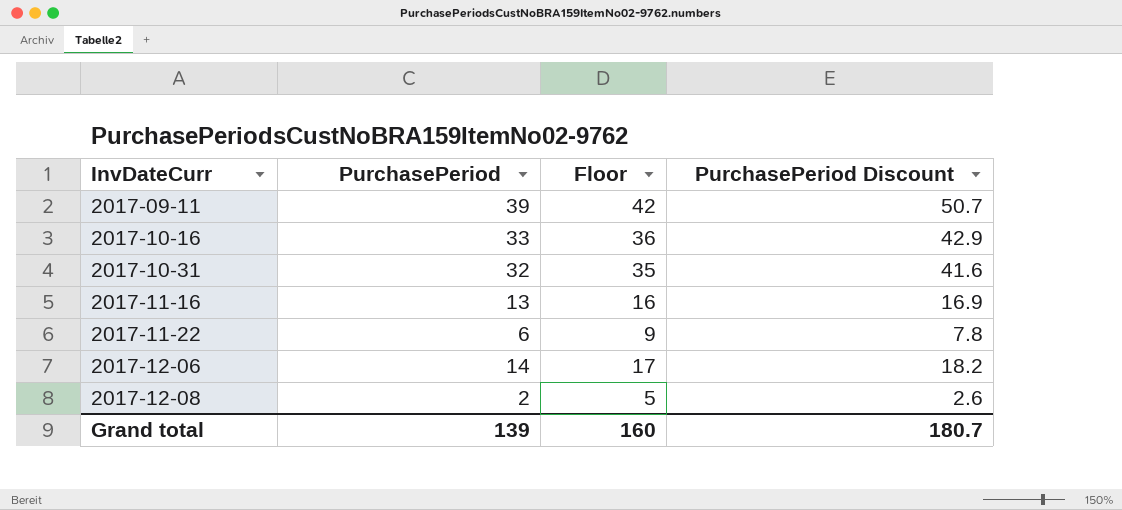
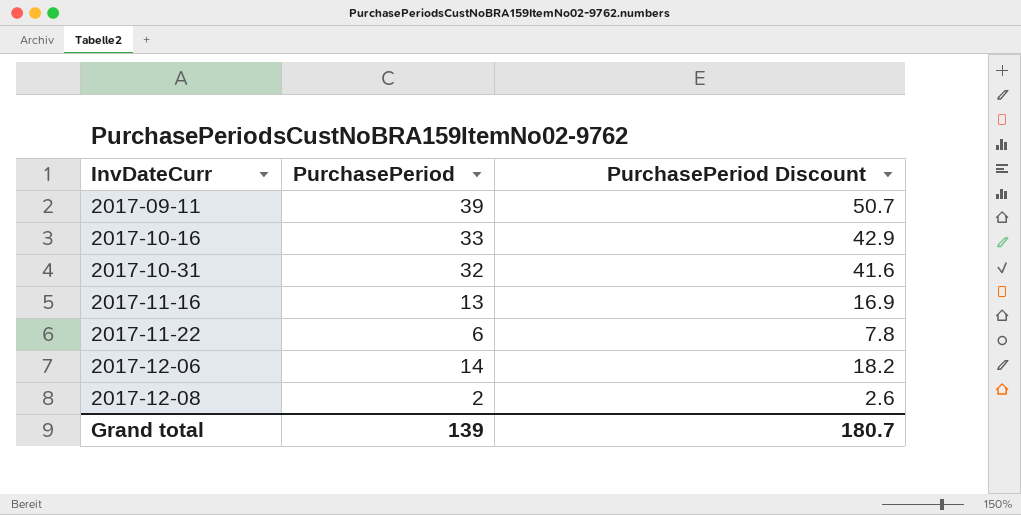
column Floor | formula: [PurchasePeriod] + 3 -> none

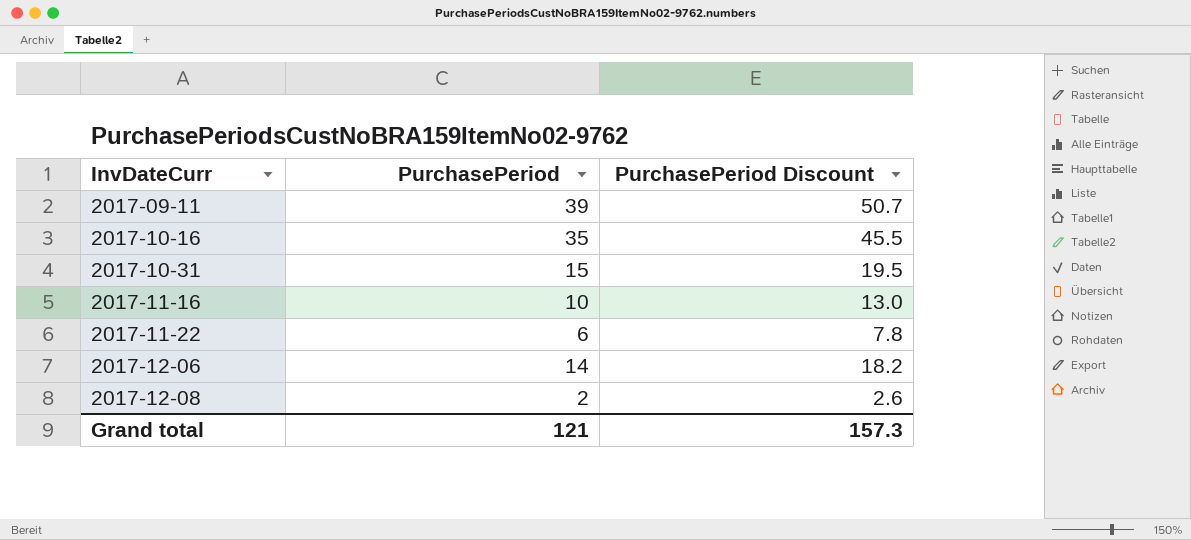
2017-10-16 | PurchasePeriod: 33 -> 35
2017-10-16 | PurchasePeriod Discount: 42.9 -> 45.5
2017-10-31 | PurchasePeriod: 32 -> 15
2017-10-31 | PurchasePeriod Discount: 41.6 -> 19.5
2017-11-16 | PurchasePeriod: 13 -> 10
2017-11-16 | PurchasePeriod Discount: 16.9 -> 13.0
Grand total | PurchasePeriod: 139 -> 121
Grand total | PurchasePeriod Discount: 180.7 -> 157.3

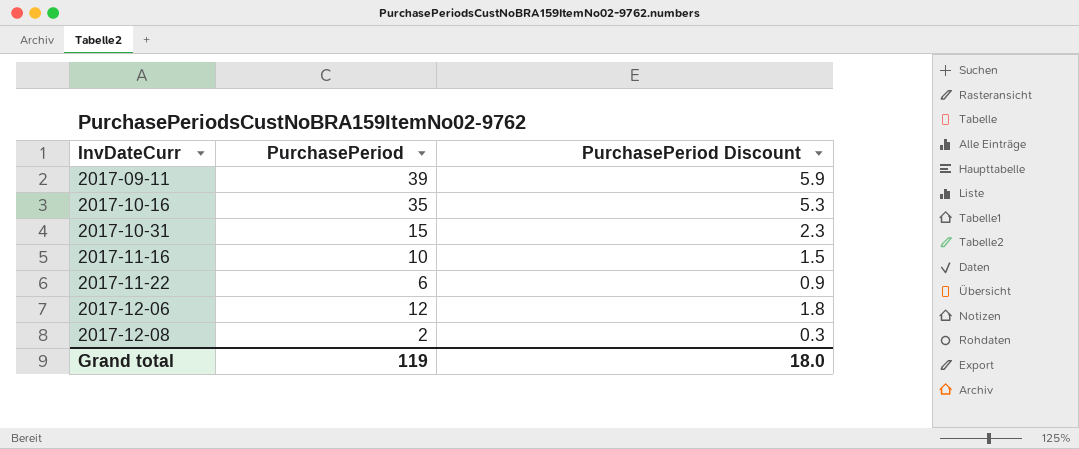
column PurchasePeriod Discount | formula: [PurchasePeriod] * 1.3 -> [PurchasePeriod] * 0.15
2017-12-06 | PurchasePeriod: 14 -> 12
Grand total | PurchasePeriod: 121 -> 119
Grand total | PurchasePeriod Discount: 157.3 -> 18.0

